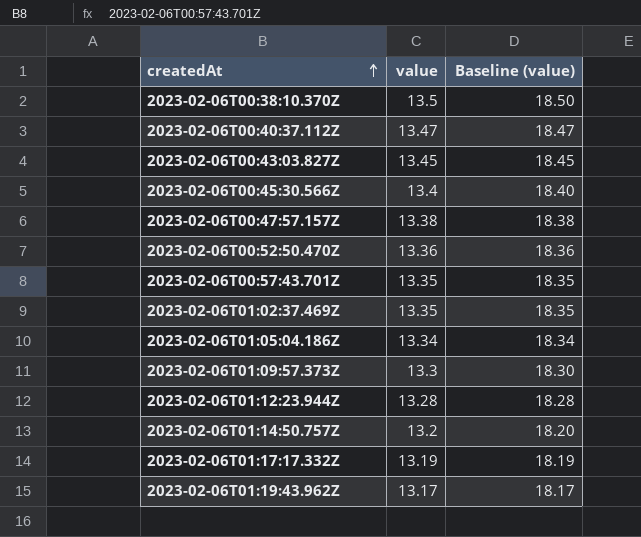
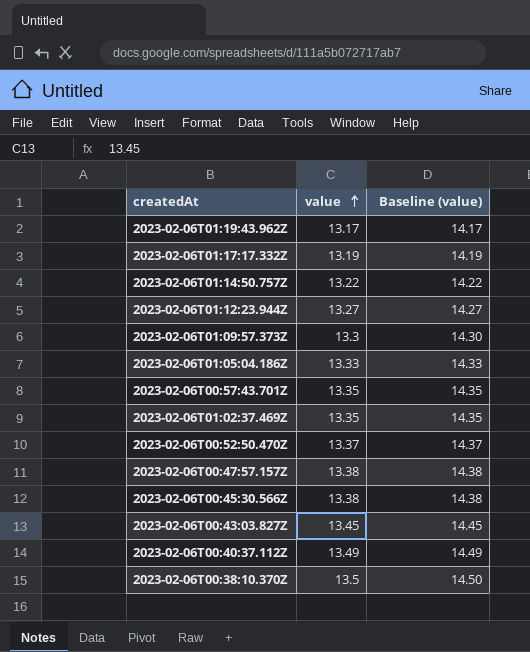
row order: createdAt ascending -> value ascending
column Baseline (value) | formula: [value] + 5 -> [value] + 1
2023-02-06T01:14:50.757Z | value: 13.2 -> 13.22
2023-02-06T01:12:23.944Z | value: 13.28 -> 13.27
2023-02-06T01:05:04.186Z | value: 13.34 -> 13.33
2023-02-06T00:52:50.470Z | value: 13.36 -> 13.37
2023-02-06T00:45:30.566Z | value: 13.4 -> 13.38
2023-02-06T00:40:37.112Z | value: 13.47 -> 13.49

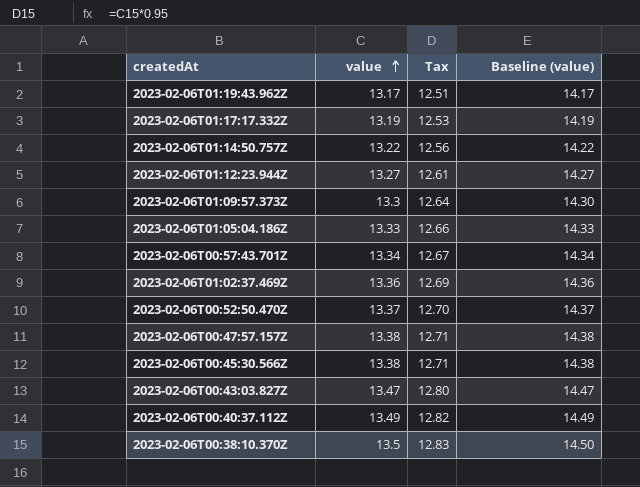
column Tax | formula: none -> [value] * 0.95
2023-02-06T00:57:43.701Z | value: 13.35 -> 13.34
2023-02-06T00:57:43.701Z | Baseline (value): 14.35 -> 14.34
2023-02-06T01:02:37.469Z | value: 13.35 -> 13.36
2023-02-06T01:02:37.469Z | Baseline (value): 14.35 -> 14.36
2023-02-06T00:43:03.827Z | value: 13.45 -> 13.47
2023-02-06T00:43:03.827Z | Baseline (value): 14.45 -> 14.47

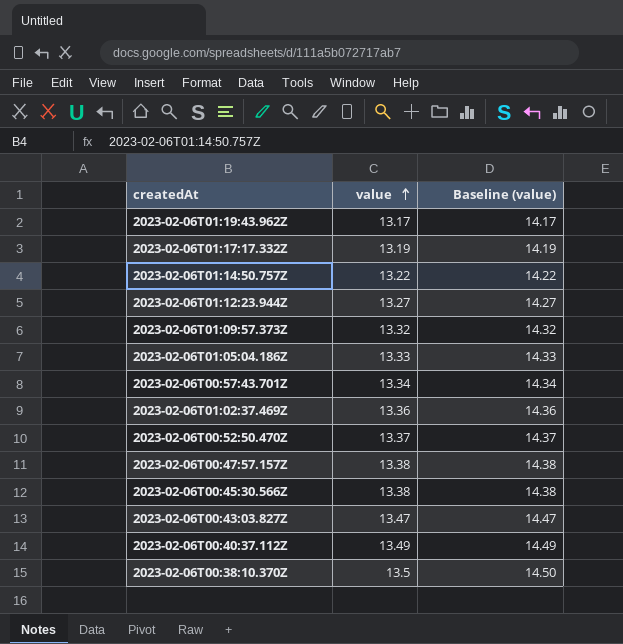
column Tax | formula: [value] * 0.95 -> none
2023-02-06T01:09:57.373Z | value: 13.3 -> 13.32
2023-02-06T01:09:57.373Z | Baseline (value): 14.30 -> 14.32

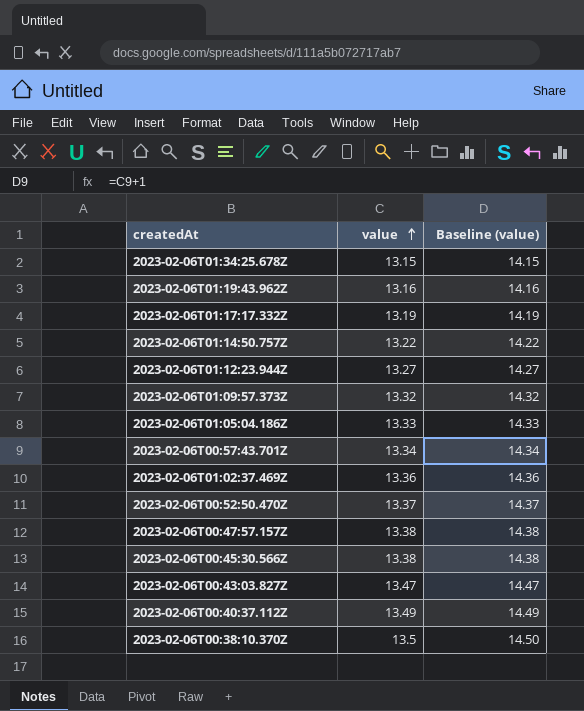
row 2023-02-06T01:34:25.678Z: none -> 13.15 | 14.15
2023-02-06T01:19:43.962Z | value: 13.17 -> 13.16
2023-02-06T01:19:43.962Z | Baseline (value): 14.17 -> 14.16

